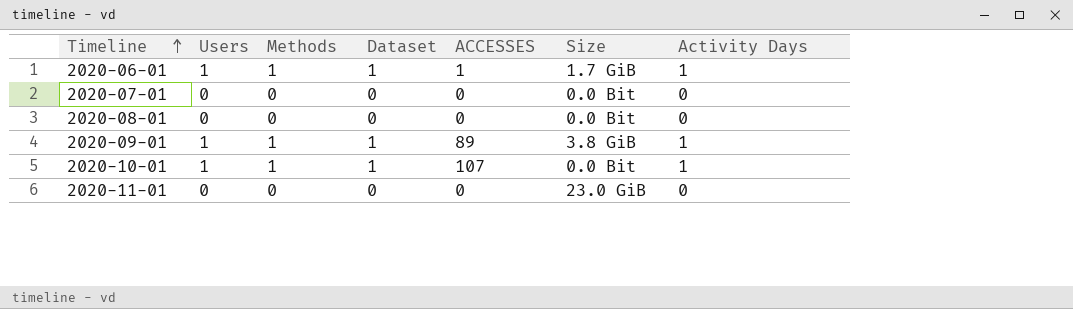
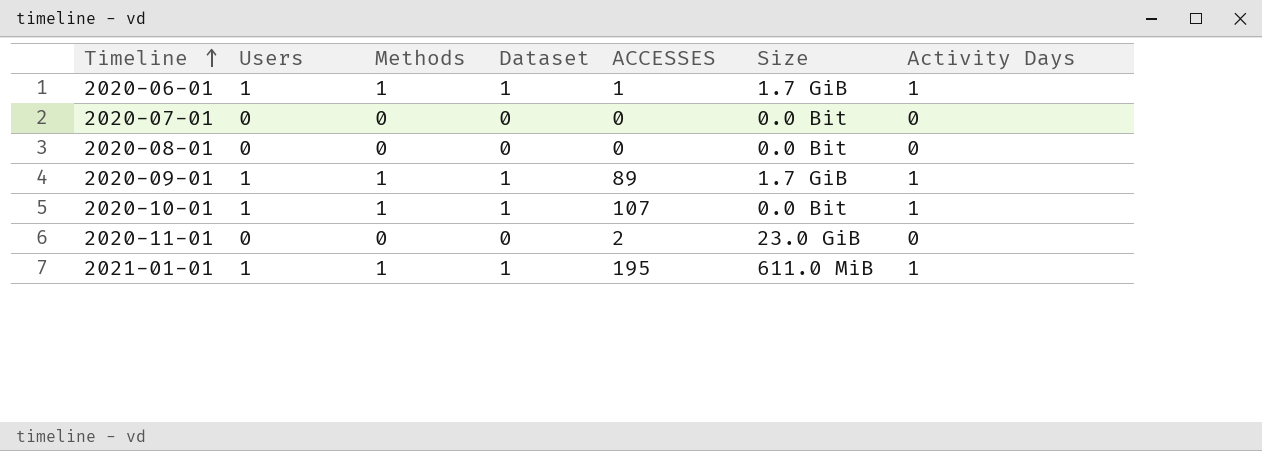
2020-09-01 | Size: 3.8 GiB -> 1.7 GiB
2020-11-01 | ACCESSES: 0 -> 2
row 2021-01-01: none -> 1 | 1 | 1 | 195 | 611.0 MiB | 1

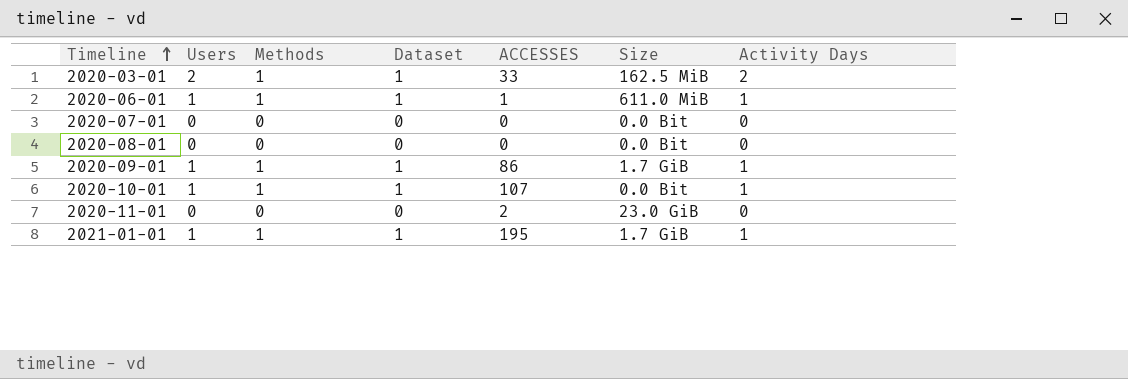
row 2020-03-01: none -> 2 | 1 | 1 | 33 | 162.5 MiB | 2
2020-06-01 | Size: 1.7 GiB -> 611.0 MiB
2020-09-01 | ACCESSES: 89 -> 86
2021-01-01 | Size: 611.0 MiB -> 1.7 GiB

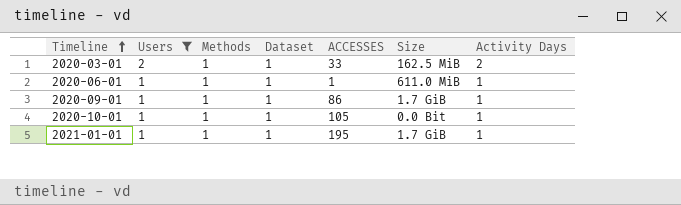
filter: none -> Users != 0
2020-10-01 | ACCESSES: 107 -> 105

